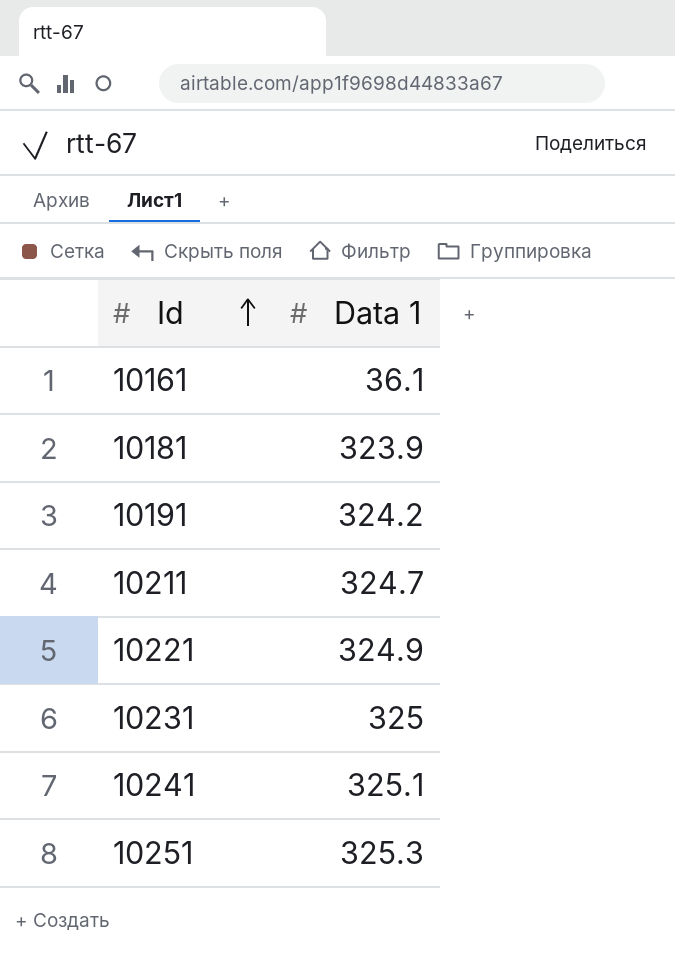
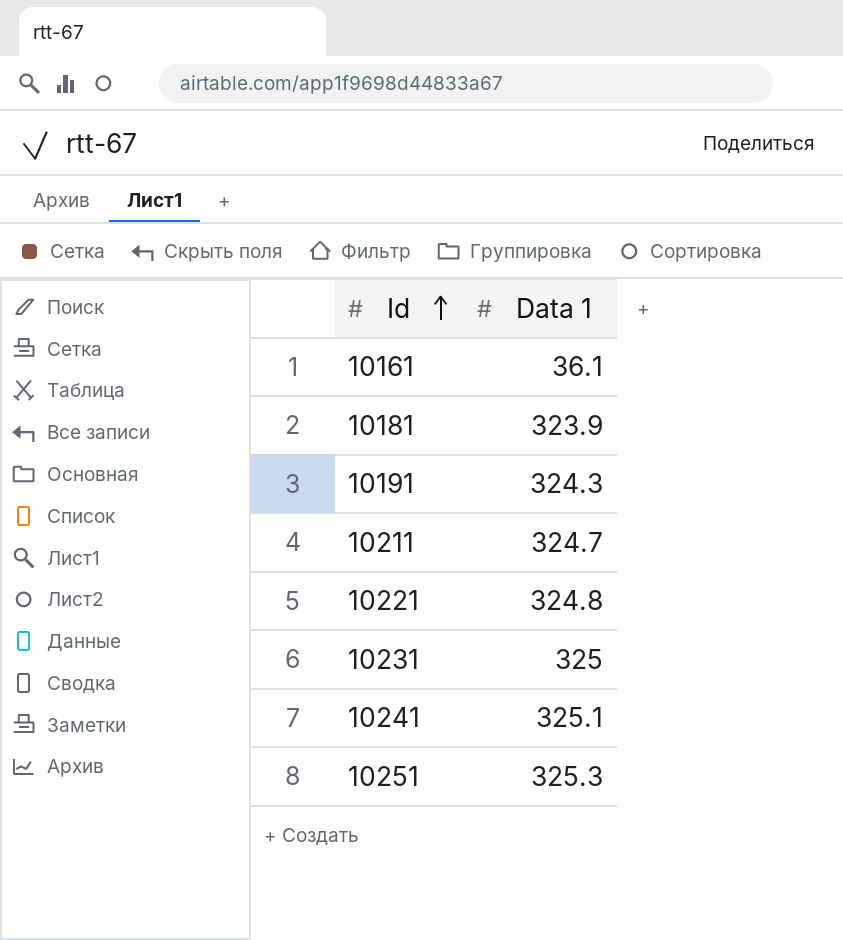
10191 | Data 1: 324.2 -> 324.3
10221 | Data 1: 324.9 -> 324.8

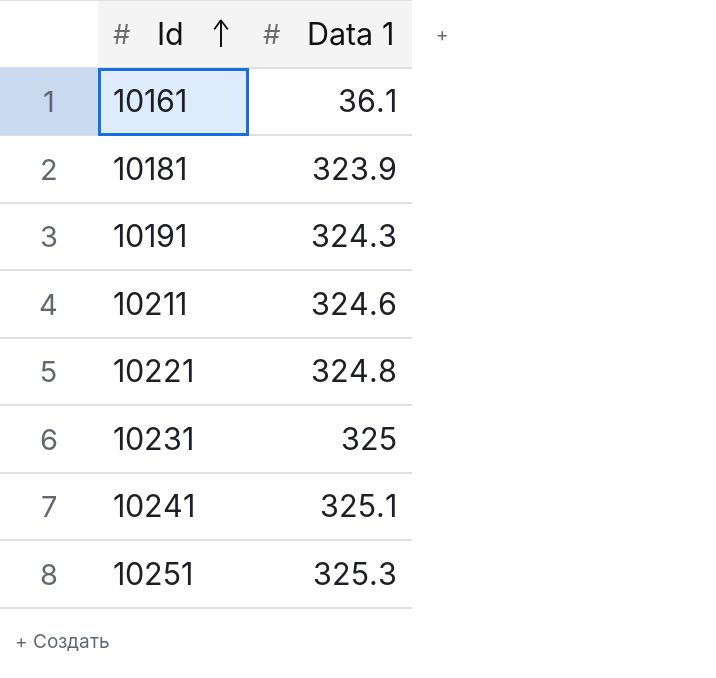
10211 | Data 1: 324.7 -> 324.6

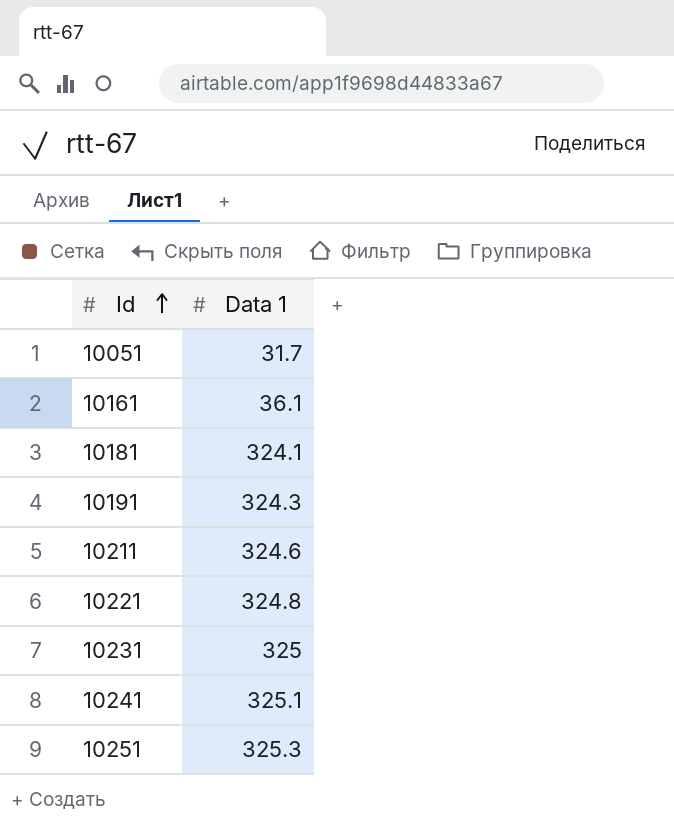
row 10051: none -> 31.7
10181 | Data 1: 323.9 -> 324.1

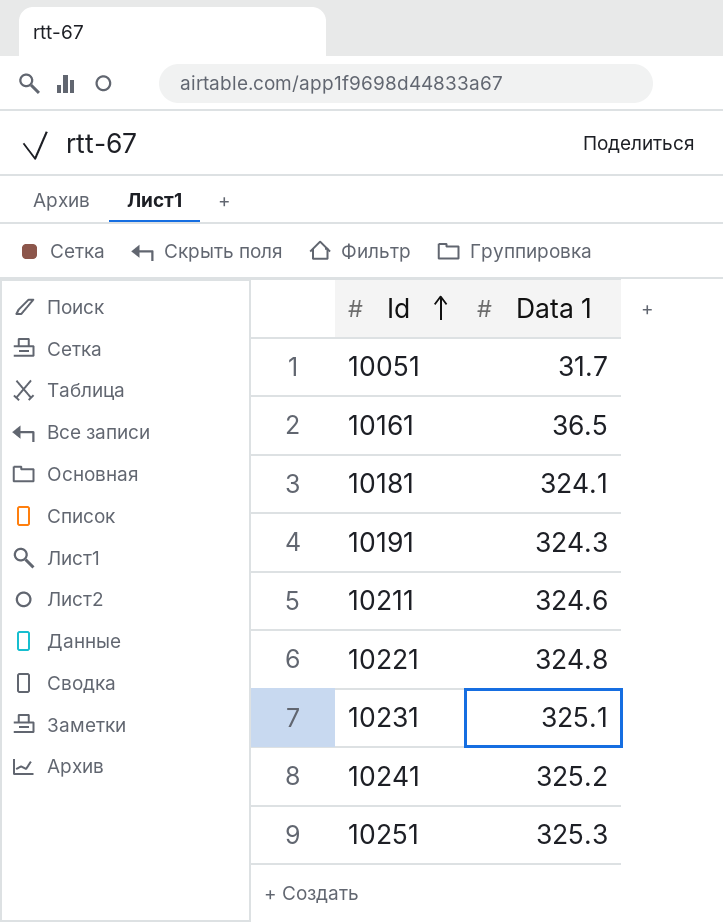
10161 | Data 1: 36.1 -> 36.5
10231 | Data 1: 325 -> 325.1
10241 | Data 1: 325.1 -> 325.2

